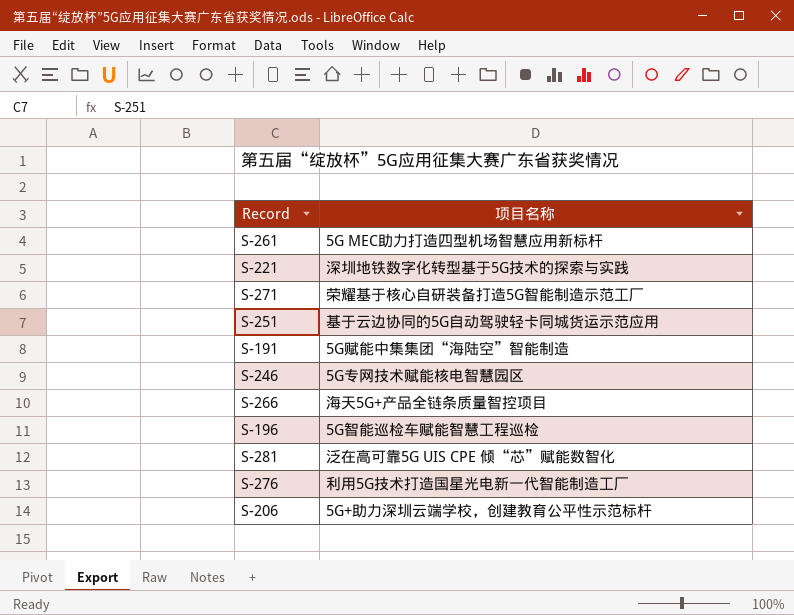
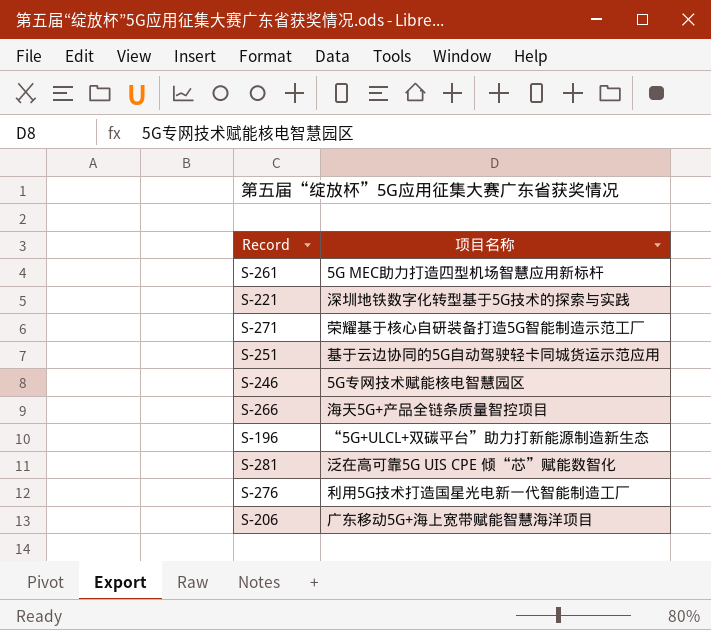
row S-191: 5G赋能中集集团“海陆空”智能制造 -> none
S-196 | 项目名称: 5G智能巡检车赋能智慧工程巡检 -> “5G+ULCL+双碳平台”助力打新能源制造新生态
S-206 | 项目名称: 5G+助力深圳云端学校，创建教育公平性示范标杆 -> 广东移动5G+海上宽带赋能智慧海洋项目

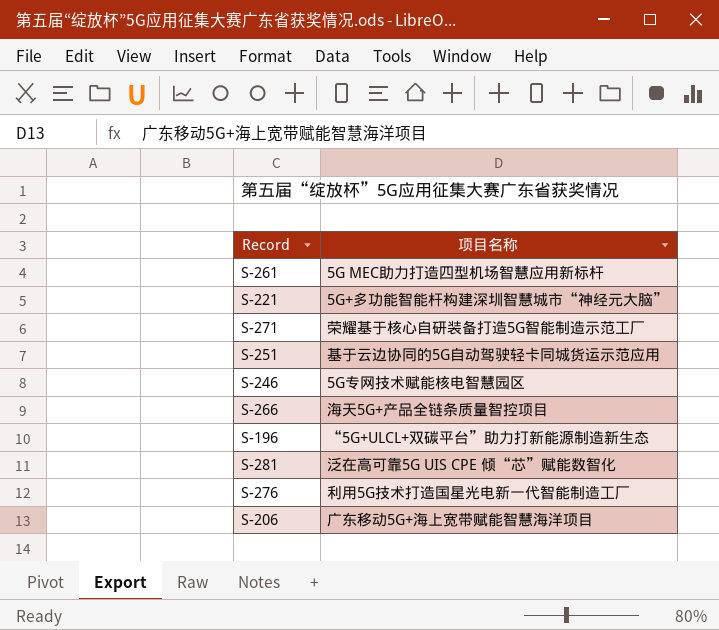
S-221 | 项目名称: 深圳地铁数字化转型基于5G技术的探索与实践 -> 5G+多功能智能杆构建深圳智慧城市“神经元大脑”

